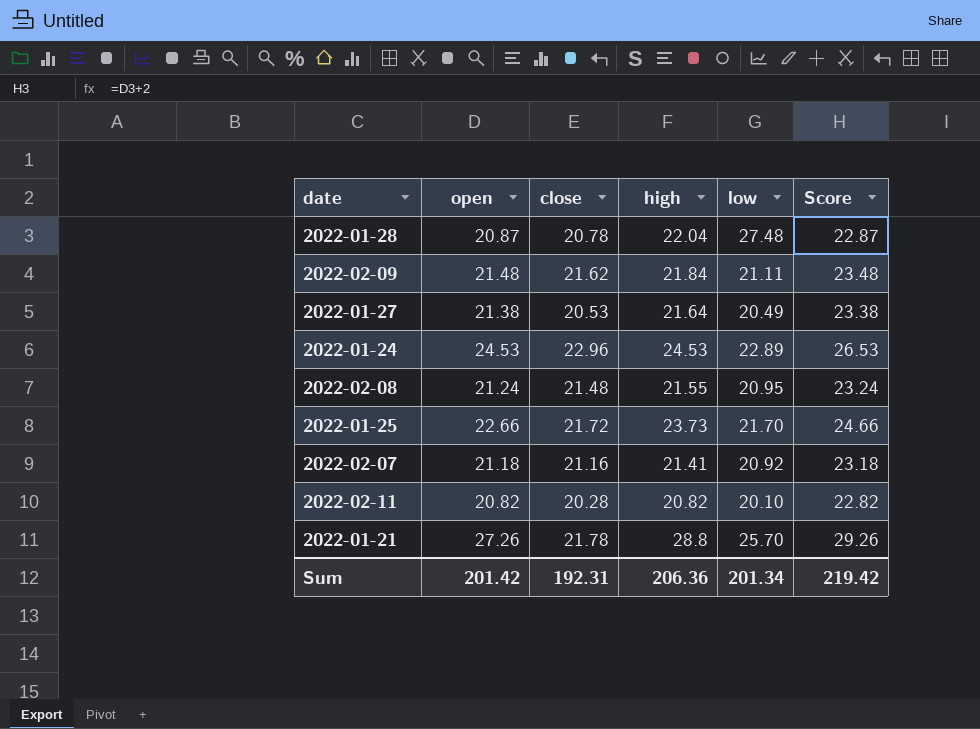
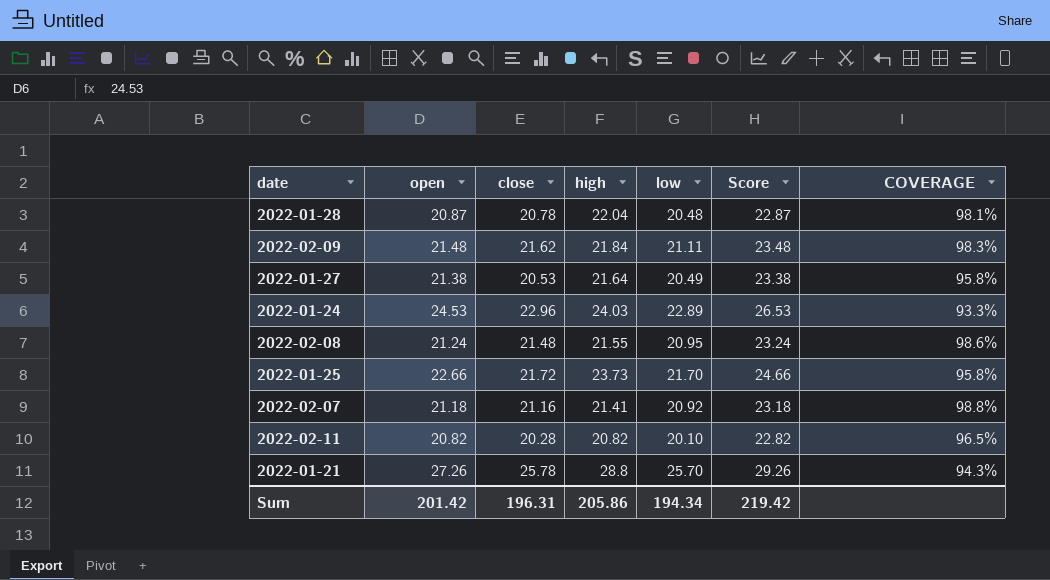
column COVERAGE | formula: none -> [low] / [open]
2022-01-28 | low: 27.48 -> 20.48
2022-01-24 | high: 24.53 -> 24.03
2022-01-21 | close: 21.78 -> 25.78
Sum | close: 192.31 -> 196.31
Sum | high: 206.36 -> 205.86
Sum | low: 201.34 -> 194.34

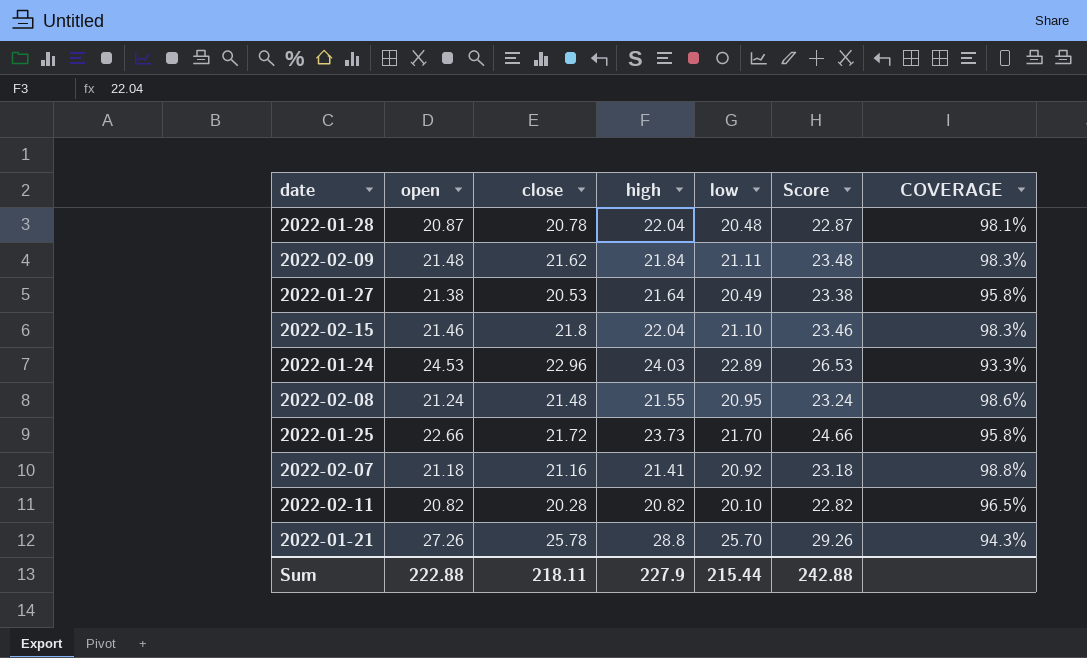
row 2022-02-15: none -> 21.46 | 21.8 | 22.04 | 21.10 | 23.46 | 98.3%
Sum | open: 201.42 -> 222.88
Sum | close: 196.31 -> 218.11
Sum | high: 205.86 -> 227.9
Sum | low: 194.34 -> 215.44
Sum | Score: 219.42 -> 242.88

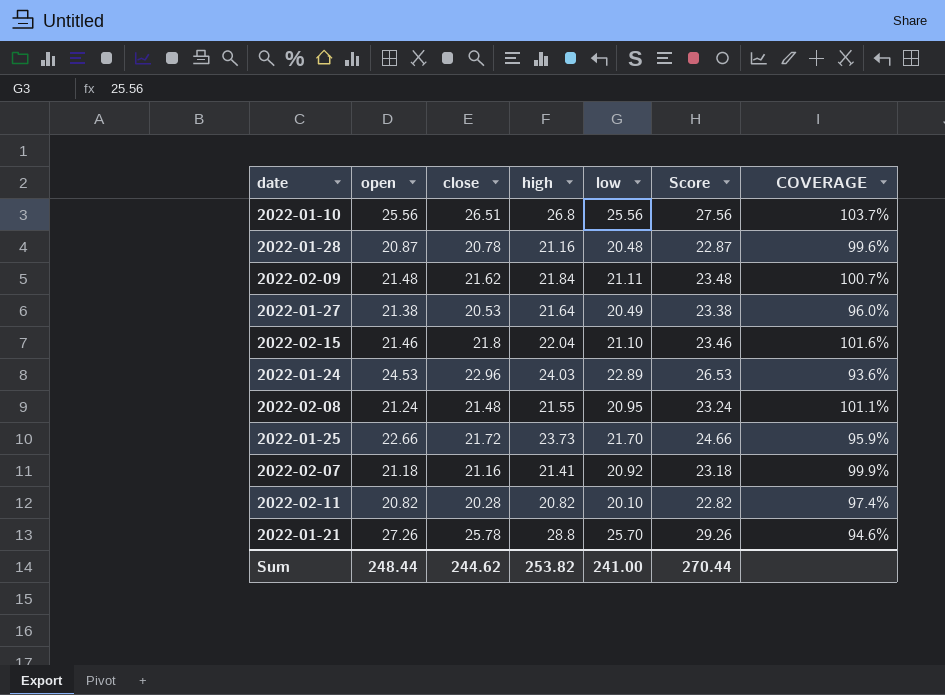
column COVERAGE | formula: [low] / [open] -> [close] / [open]
row 2022-01-10: none -> 25.56 | 26.51 | 26.8 | 25.56 | 27.56 | 103.7%
2022-01-28 | high: 22.04 -> 21.16
Sum | open: 222.88 -> 248.44
Sum | close: 218.11 -> 244.62
Sum | high: 227.9 -> 253.82
Sum | low: 215.44 -> 241.00
Sum | Score: 242.88 -> 270.44

